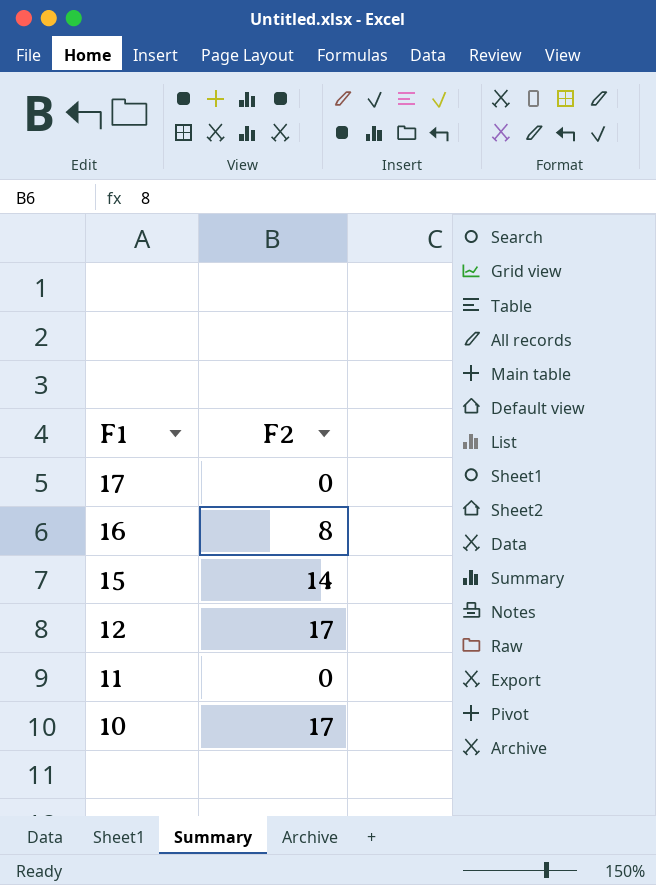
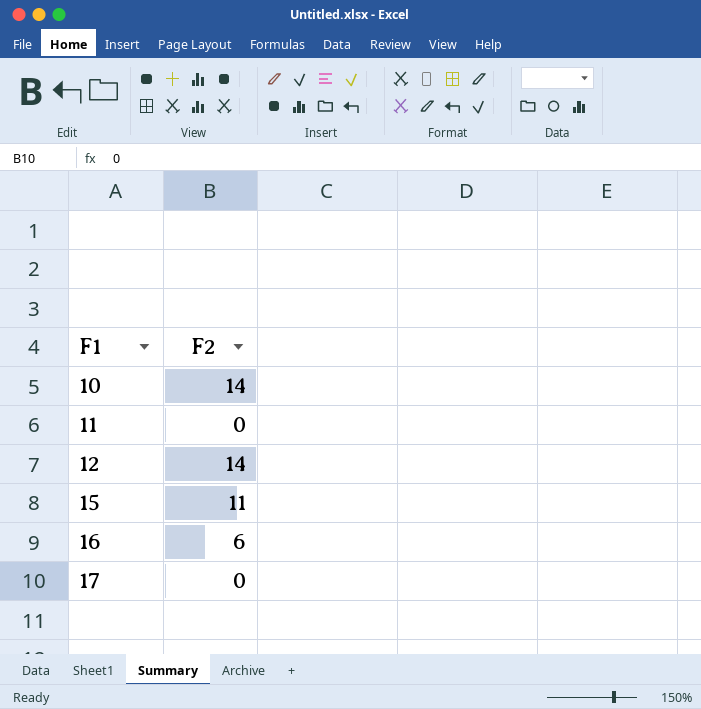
row order: F1 descending -> F1 ascending
10 | F2: 17 -> 14
12 | F2: 17 -> 14
15 | F2: 14 -> 11
16 | F2: 8 -> 6

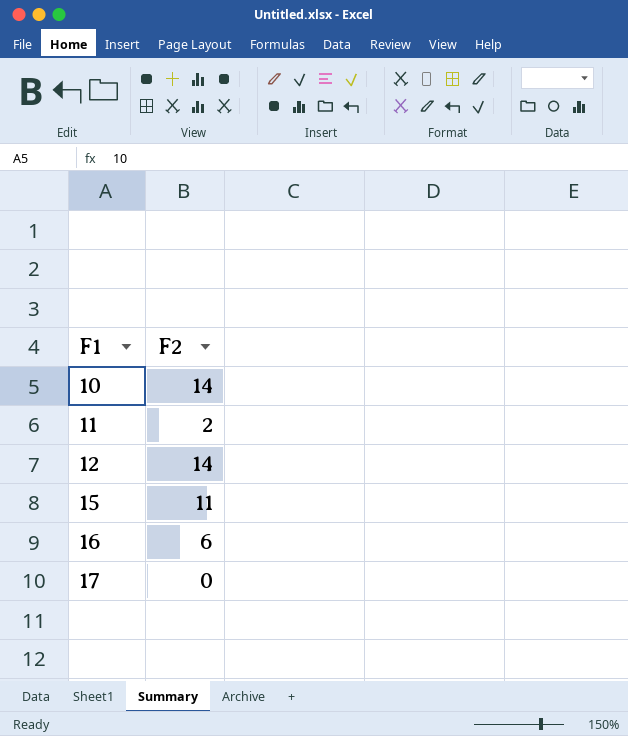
11 | F2: 0 -> 2

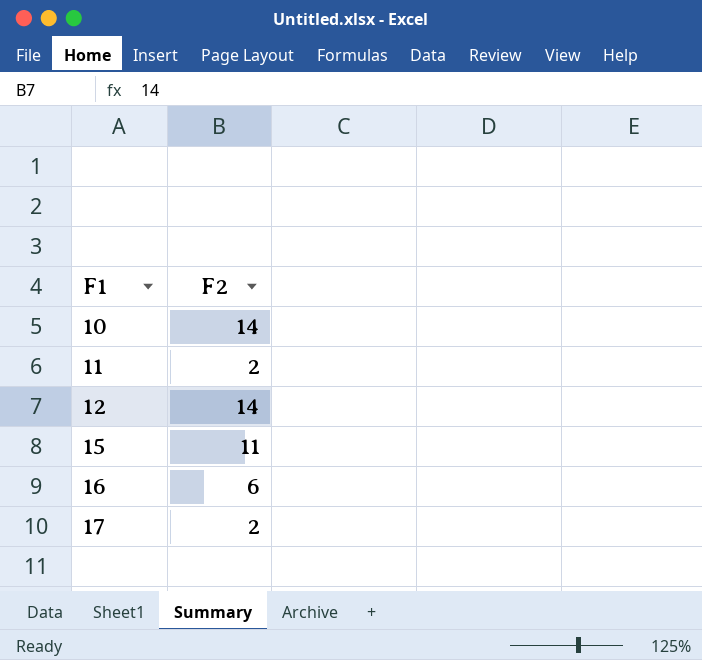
17 | F2: 0 -> 2

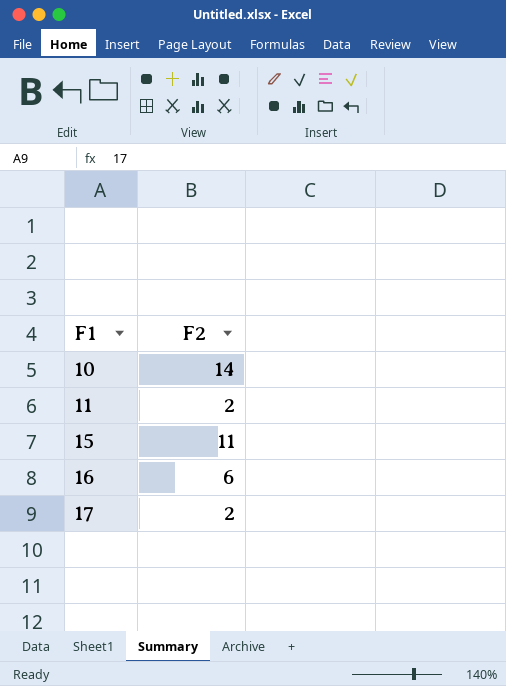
row 12: 14 -> none

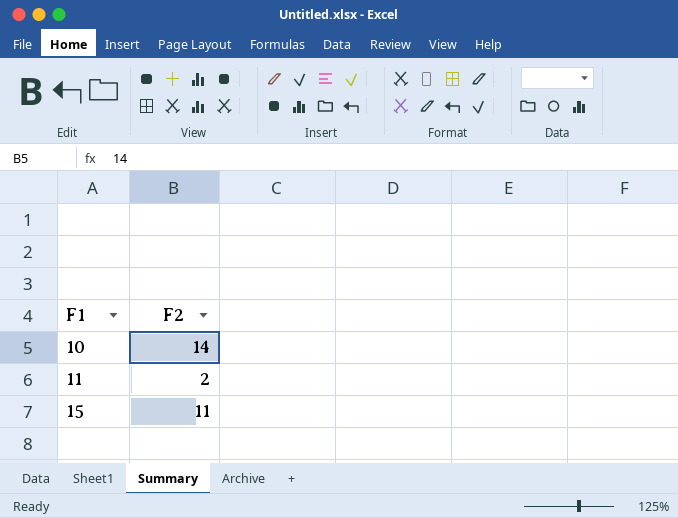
row 16: 6 -> none
row 17: 2 -> none

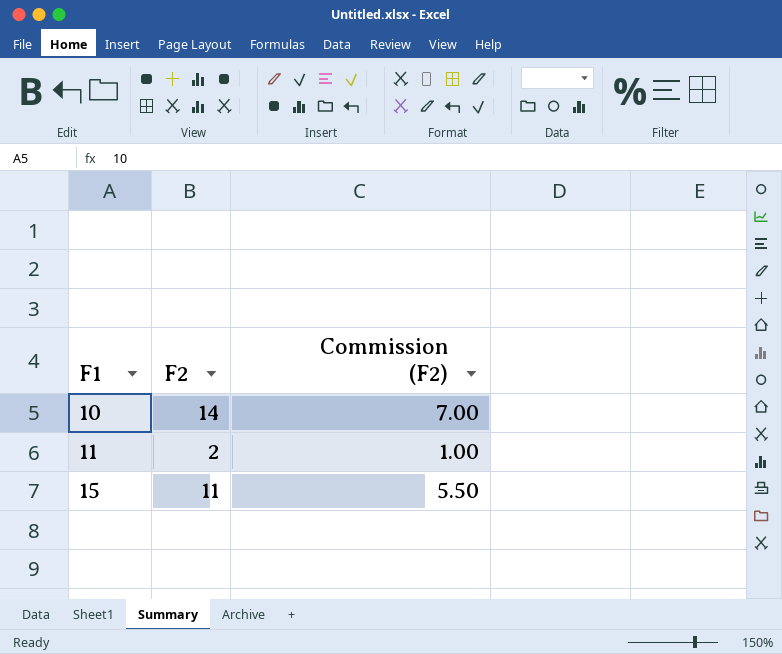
column Commission (F2) | formula: none -> [F2] * 0.5

